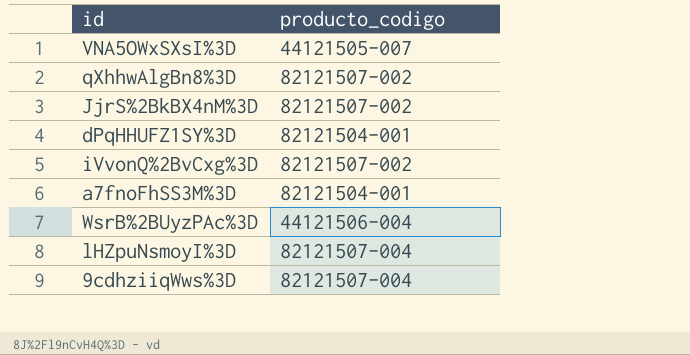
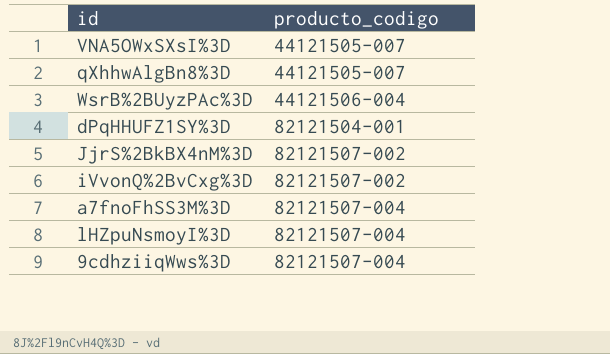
row order: none -> producto_codigo ascending
qXhhwAlgBn8%3D | producto_codigo: 82121507-002 -> 44121505-007
a7fnoFhSS3M%3D | producto_codigo: 82121504-001 -> 82121507-004

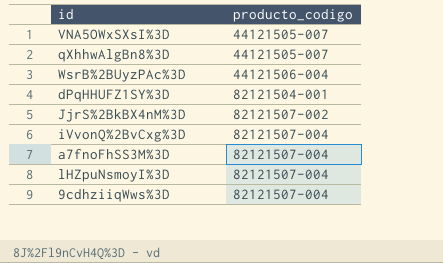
iVvonQ%2BvCxg%3D | producto_codigo: 82121507-002 -> 82121507-004

